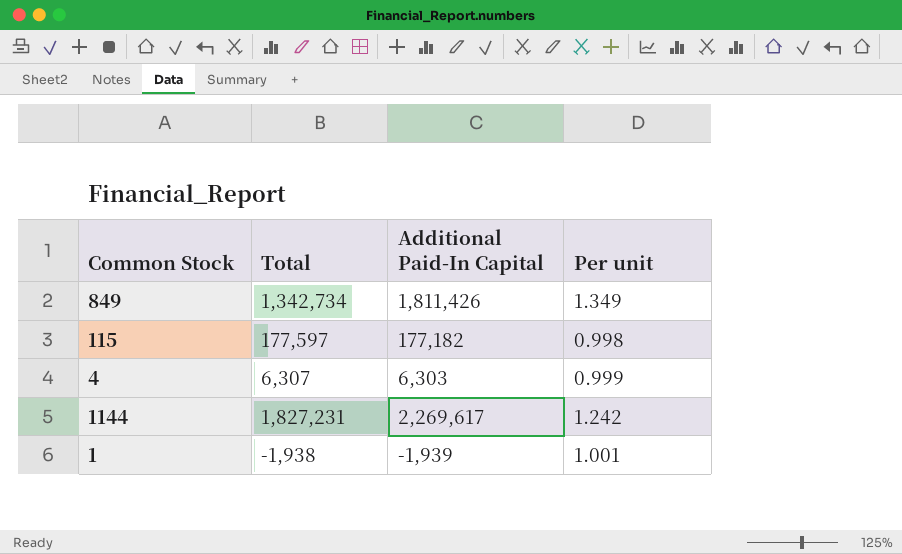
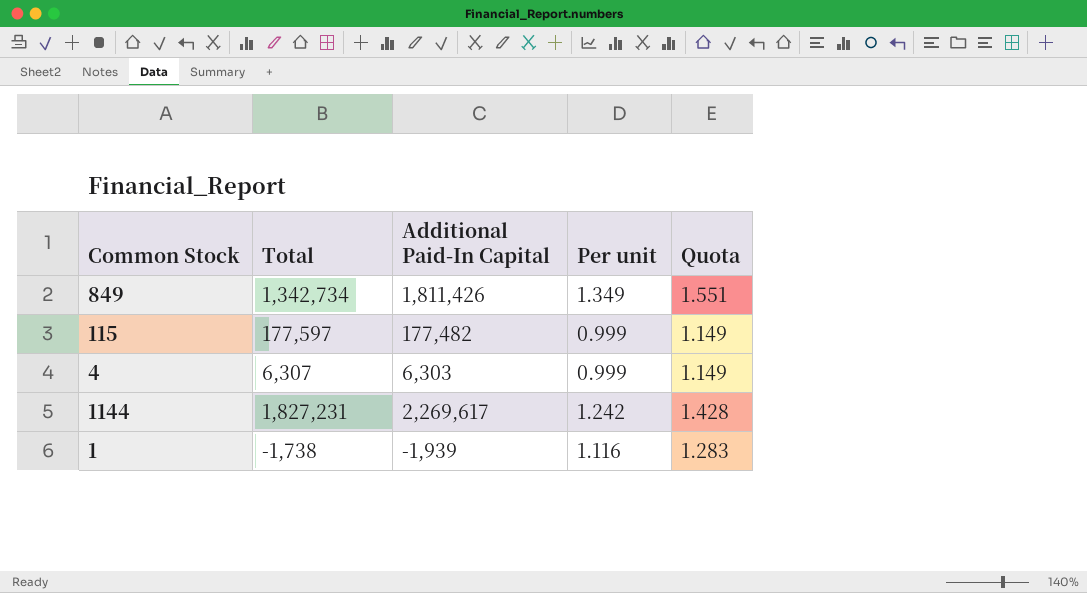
column Quota | formula: none -> [Per unit] * 1.15
115 | Additional Paid-In Capital: 177,182 -> 177,482
115 | Per unit: 0.998 -> 0.999
1 | Total: -1,938 -> -1,738
1 | Per unit: 1.001 -> 1.116

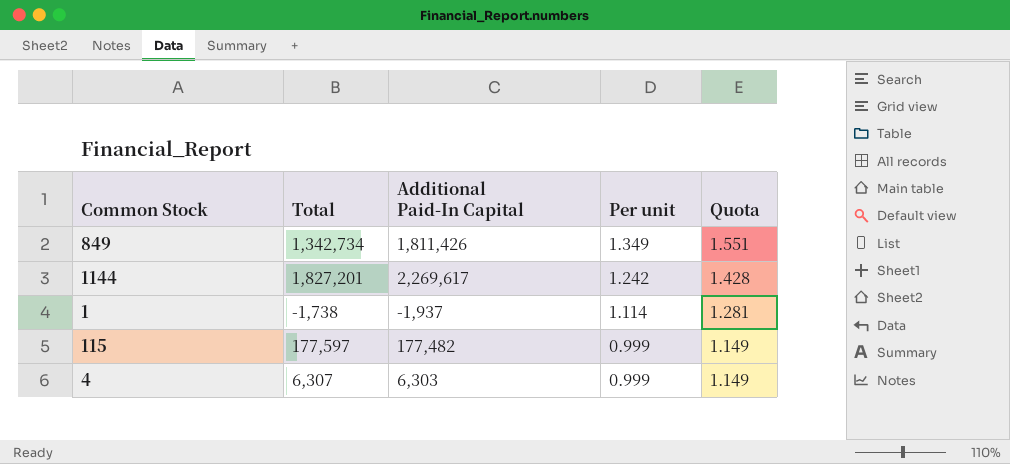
row order: none -> Per unit descending
1144 | Total: 1,827,231 -> 1,827,201
1 | Additional Paid-In Capital: -1,939 -> -1,937
1 | Per unit: 1.116 -> 1.114
1 | Quota: 1.283 -> 1.281

